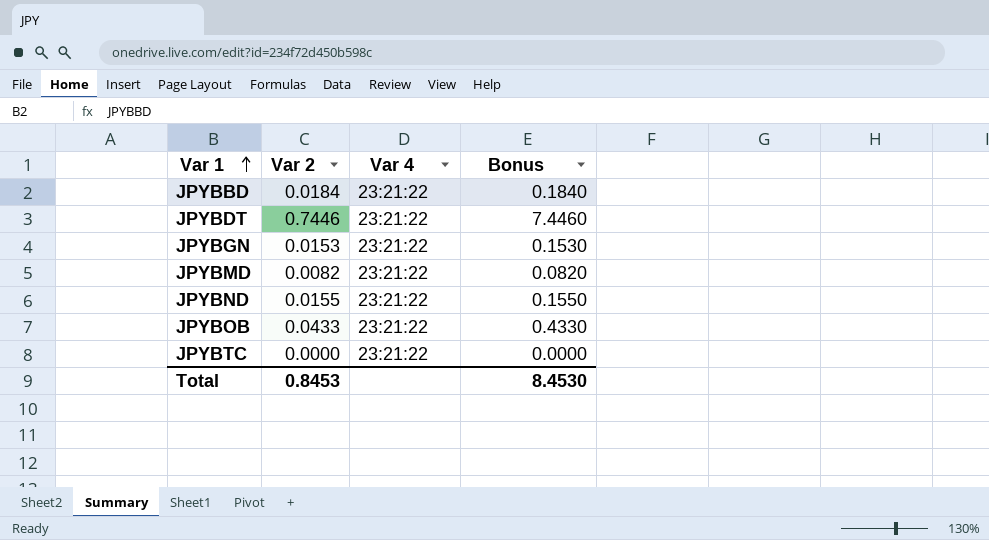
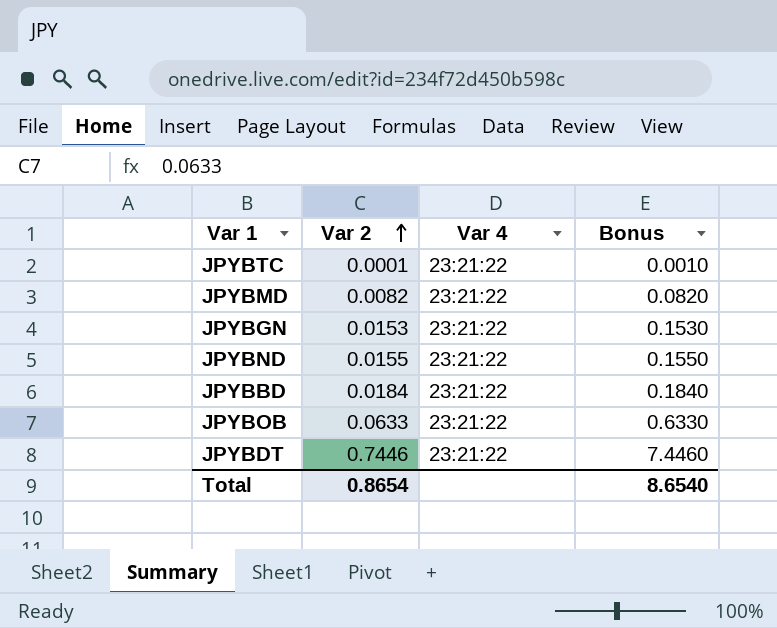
row order: Var 1 ascending -> Var 2 ascending
JPYBTC | Var 2: 0.0000 -> 0.0001
JPYBTC | Bonus: 0.0000 -> 0.0010
JPYBOB | Var 2: 0.0433 -> 0.0633
JPYBOB | Bonus: 0.4330 -> 0.6330
Total | Var 2: 0.8453 -> 0.8654
Total | Bonus: 8.4530 -> 8.6540

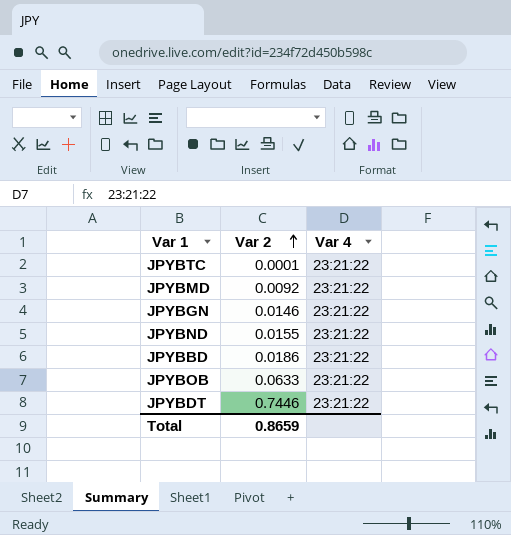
column Bonus | formula: [Var 2] * 10 -> none
JPYBMD | Var 2: 0.0082 -> 0.0092
JPYBGN | Var 2: 0.0153 -> 0.0146
JPYBBD | Var 2: 0.0184 -> 0.0186
Total | Var 2: 0.8654 -> 0.8659

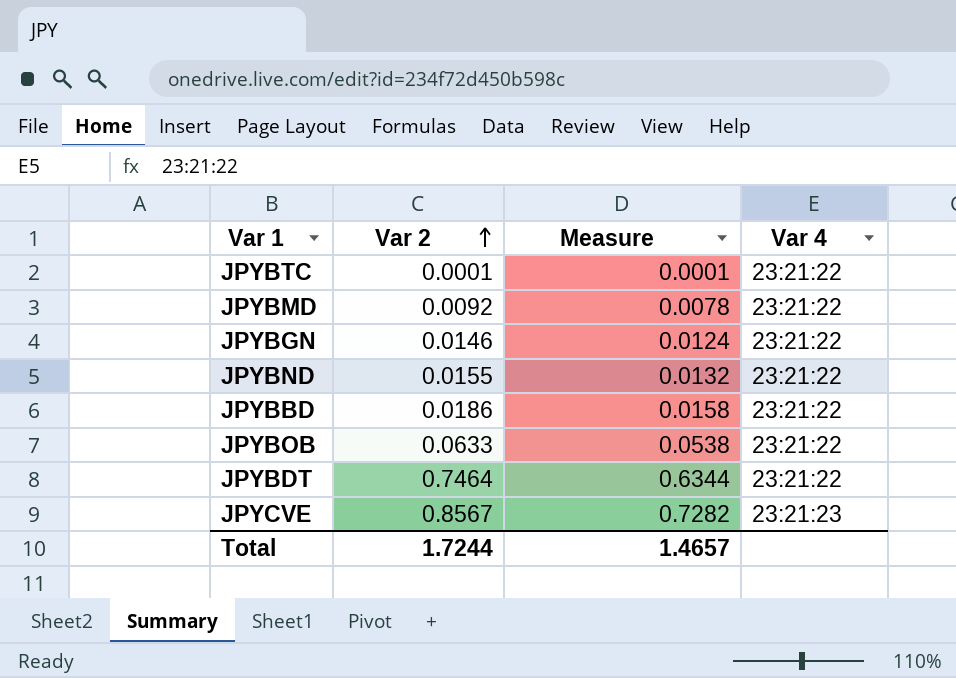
column Measure | formula: none -> [Var 2] * 0.85
JPYBDT | Var 2: 0.7446 -> 0.7464
row JPYCVE: none -> 0.8567 | 0.7282 | 23:21:23
Total | Var 2: 0.8659 -> 1.7244

